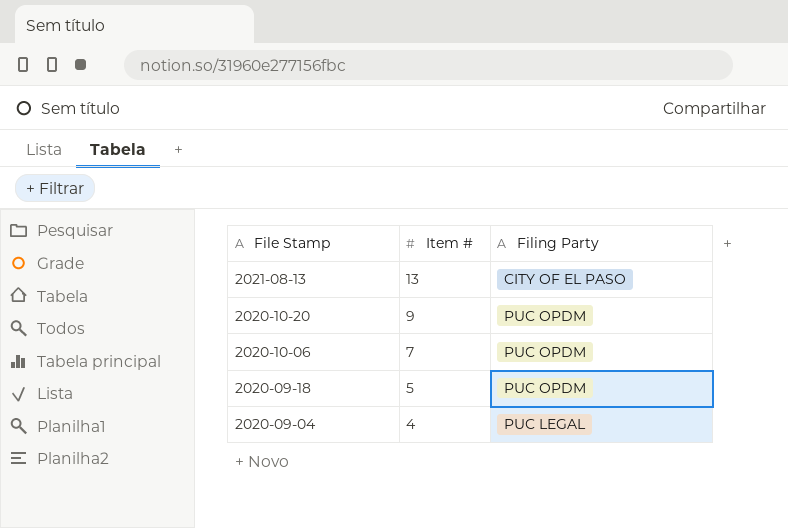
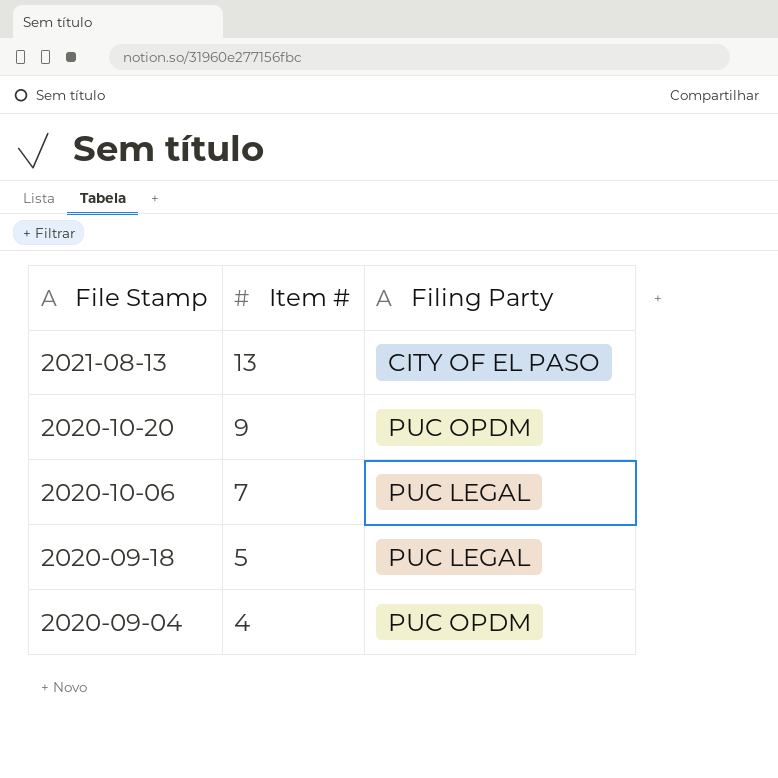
2020-10-06 | Filing Party: PUC OPDM -> PUC LEGAL
2020-09-18 | Filing Party: PUC OPDM -> PUC LEGAL
2020-09-04 | Filing Party: PUC LEGAL -> PUC OPDM

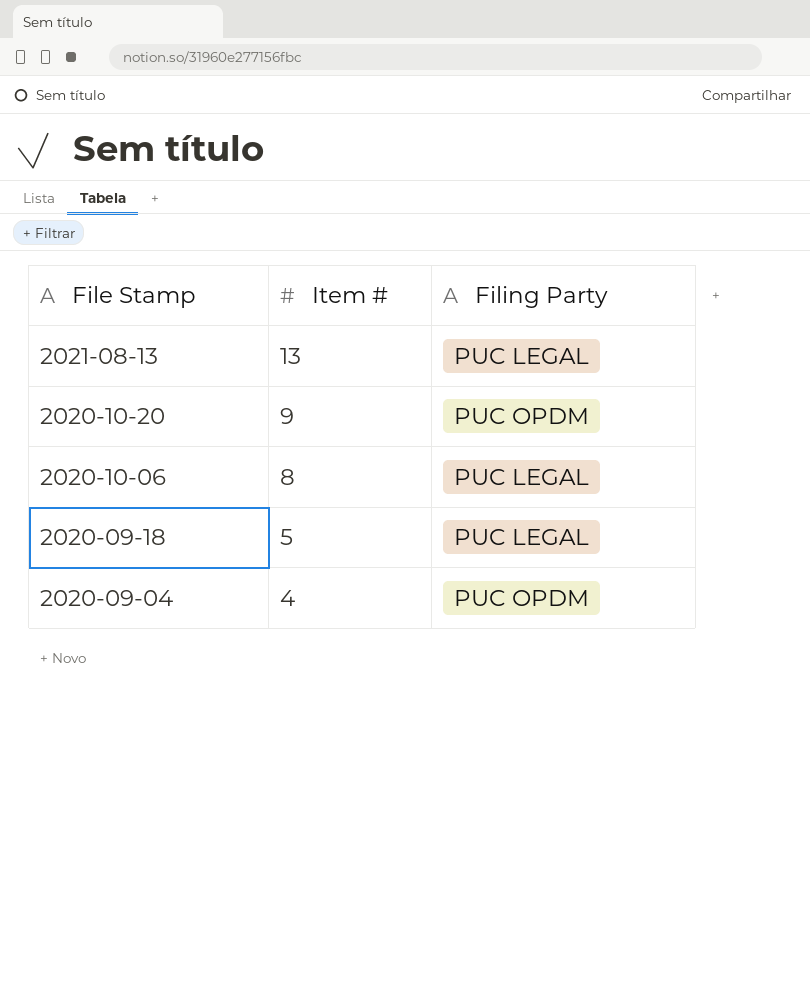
2021-08-13 | Filing Party: CITY OF EL PASO -> PUC LEGAL
2020-10-06 | Item #: 7 -> 8

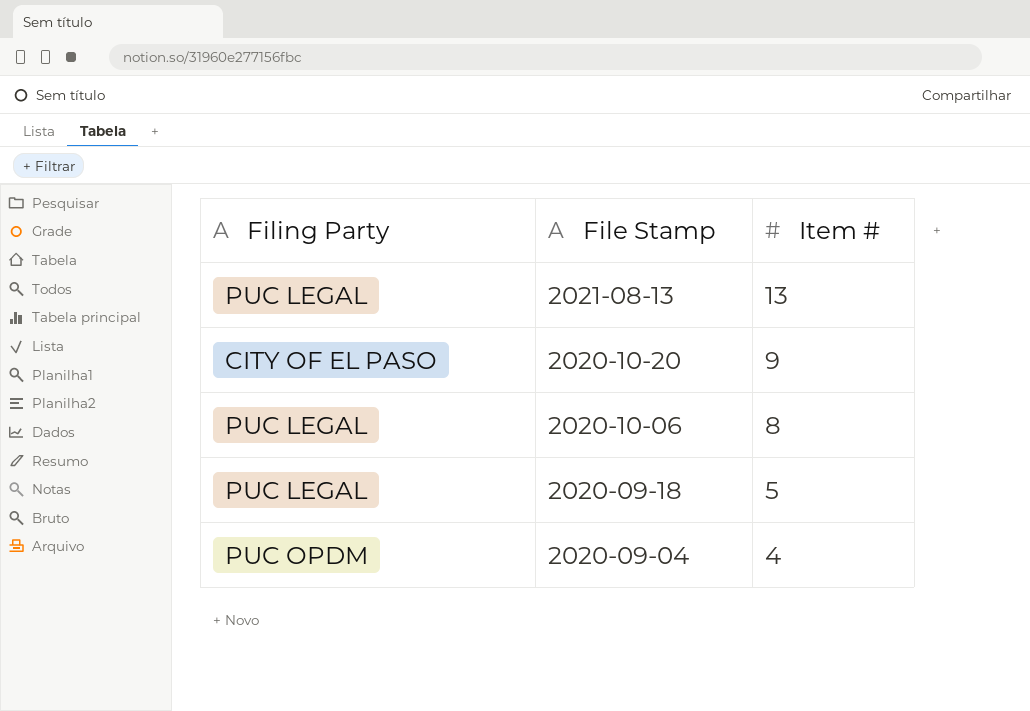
column Filing Party | position: 3 -> 1
2020-10-20 | Filing Party: PUC OPDM -> CITY OF EL PASO

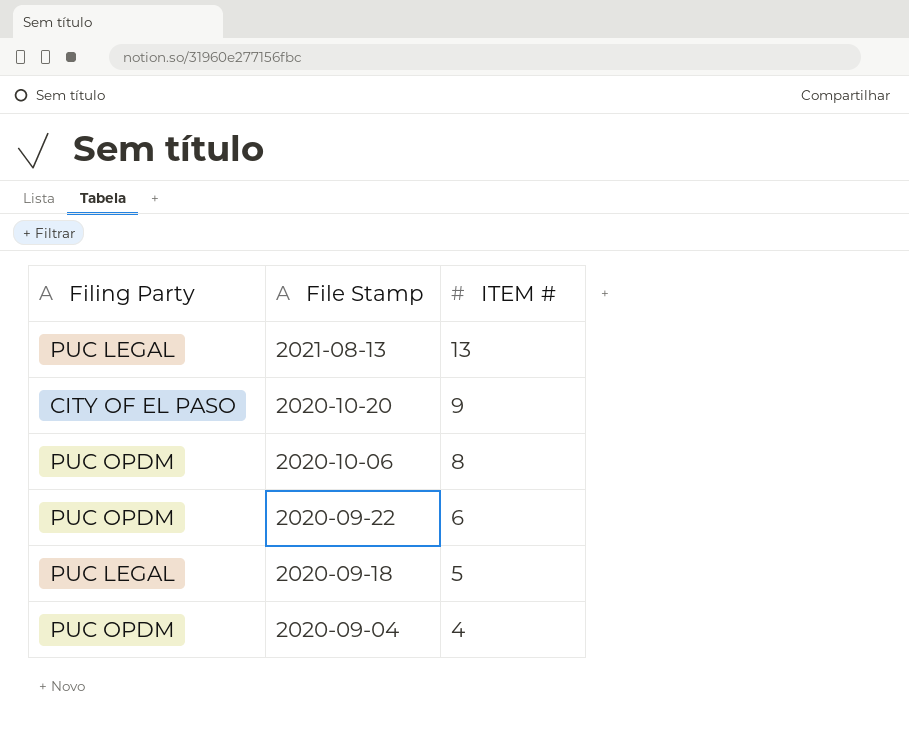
column name: Item # -> ITEM #
2020-10-06 | Filing Party: PUC LEGAL -> PUC OPDM
row 2020-09-22: none -> PUC OPDM | 6

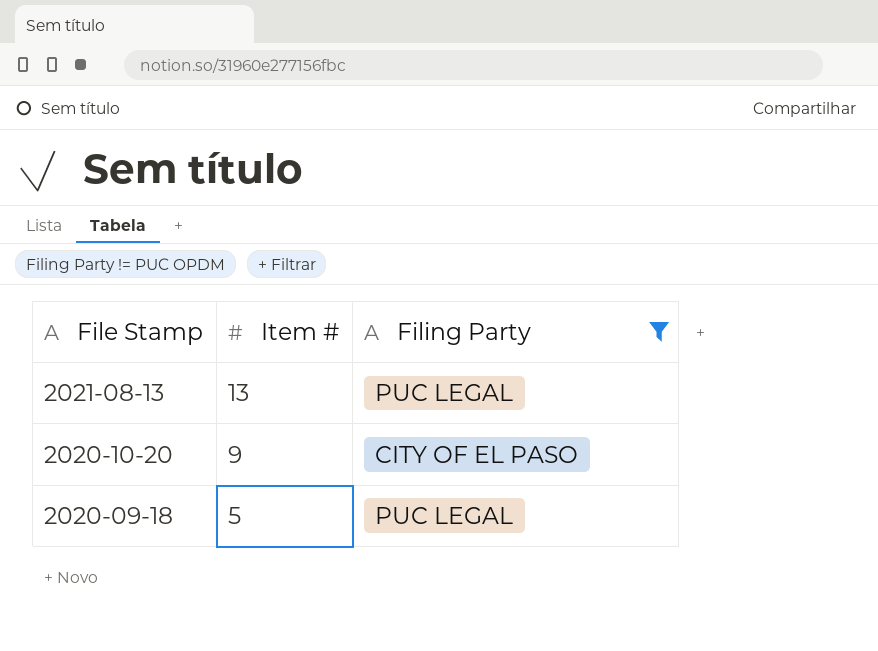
filter: none -> Filing Party != PUC OPDM
column name: ITEM # -> Item #
column Filing Party | position: 1 -> 3

